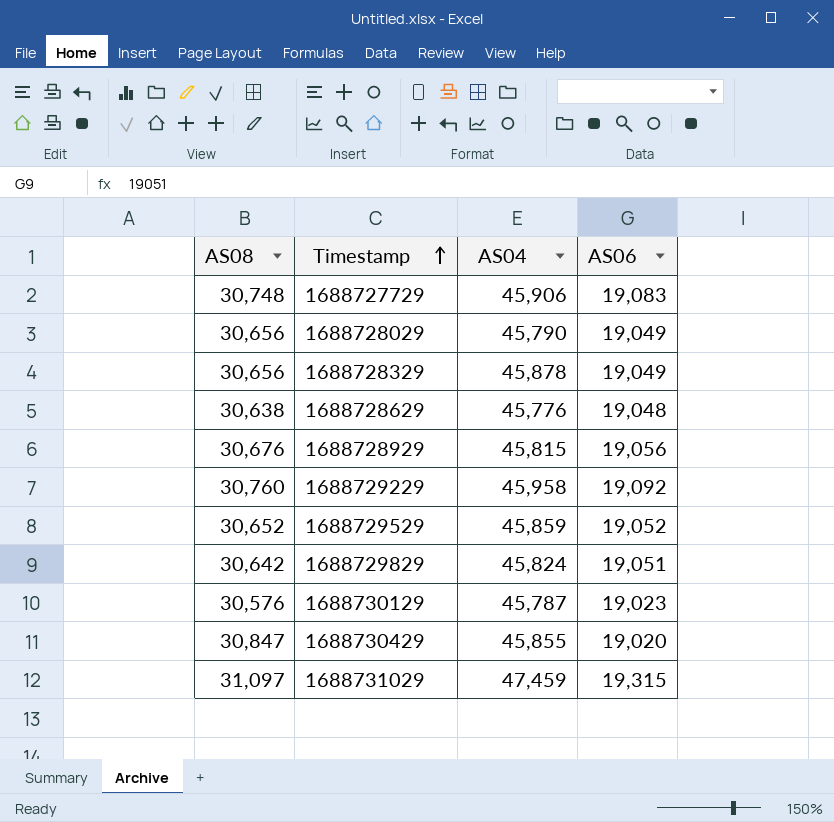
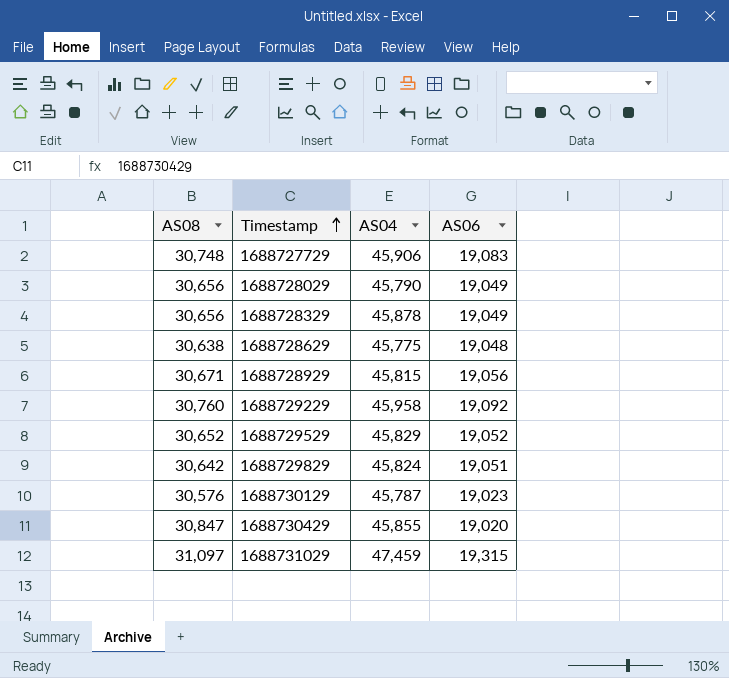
1688728629 | AS04: 45,776 -> 45,775
1688728929 | AS08: 30,676 -> 30,671
1688729529 | AS04: 45,859 -> 45,829

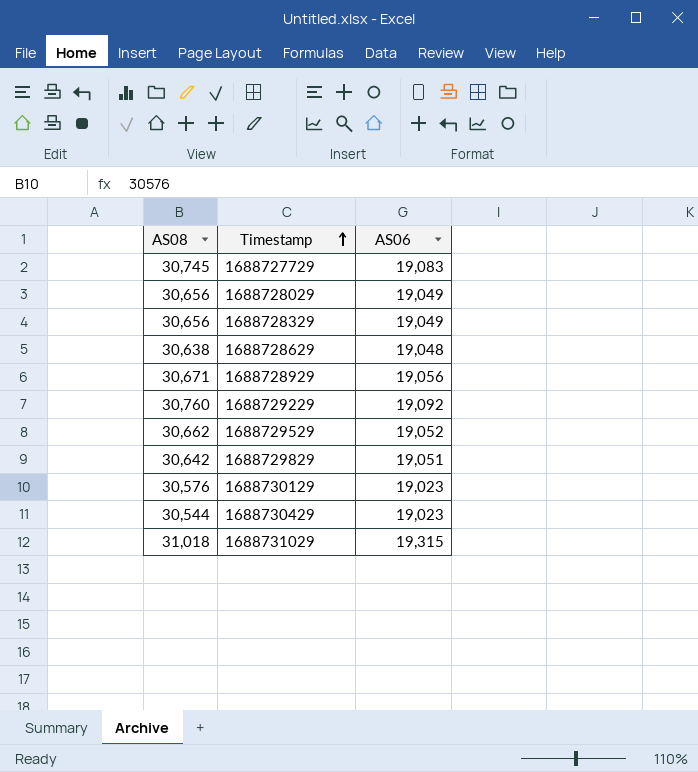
column AS04 | position: 3 -> none
1688727729 | AS08: 30,748 -> 30,745
1688729529 | AS08: 30,652 -> 30,662
1688730429 | AS08: 30,847 -> 30,544
1688730429 | AS06: 19,020 -> 19,023
1688731029 | AS08: 31,097 -> 31,018

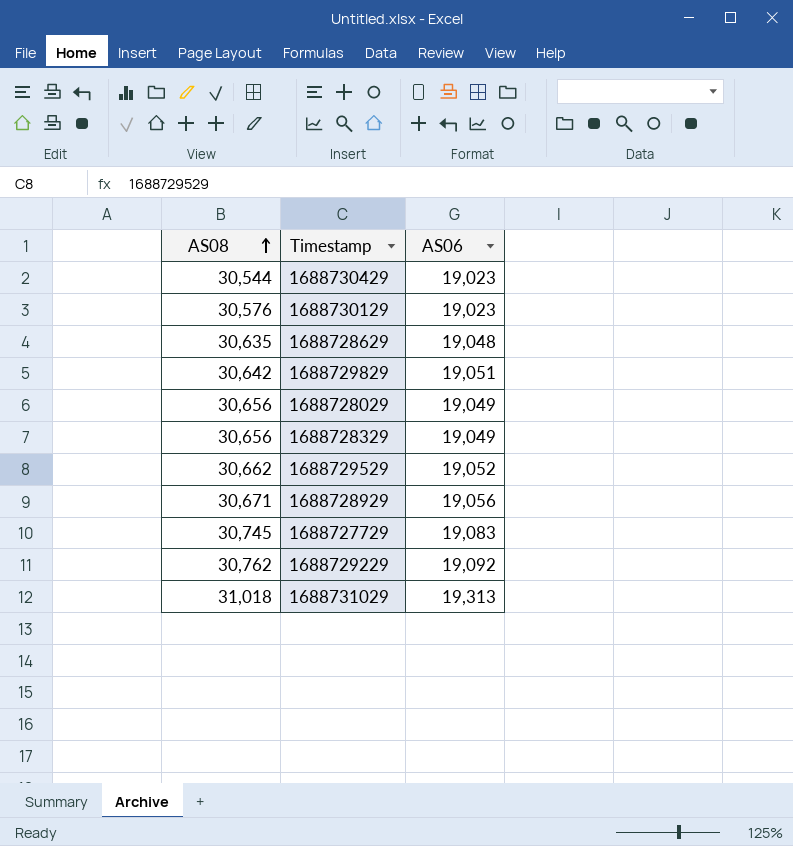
row order: Timestamp ascending -> AS08 ascending
1688728629 | AS08: 30,638 -> 30,635
1688729229 | AS08: 30,760 -> 30,762
1688731029 | AS06: 19,315 -> 19,313

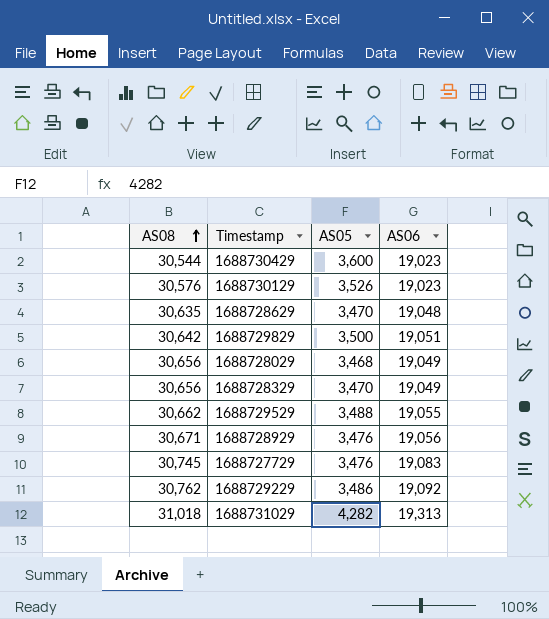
column AS05 | position: none -> 3
1688729529 | AS06: 19,052 -> 19,055

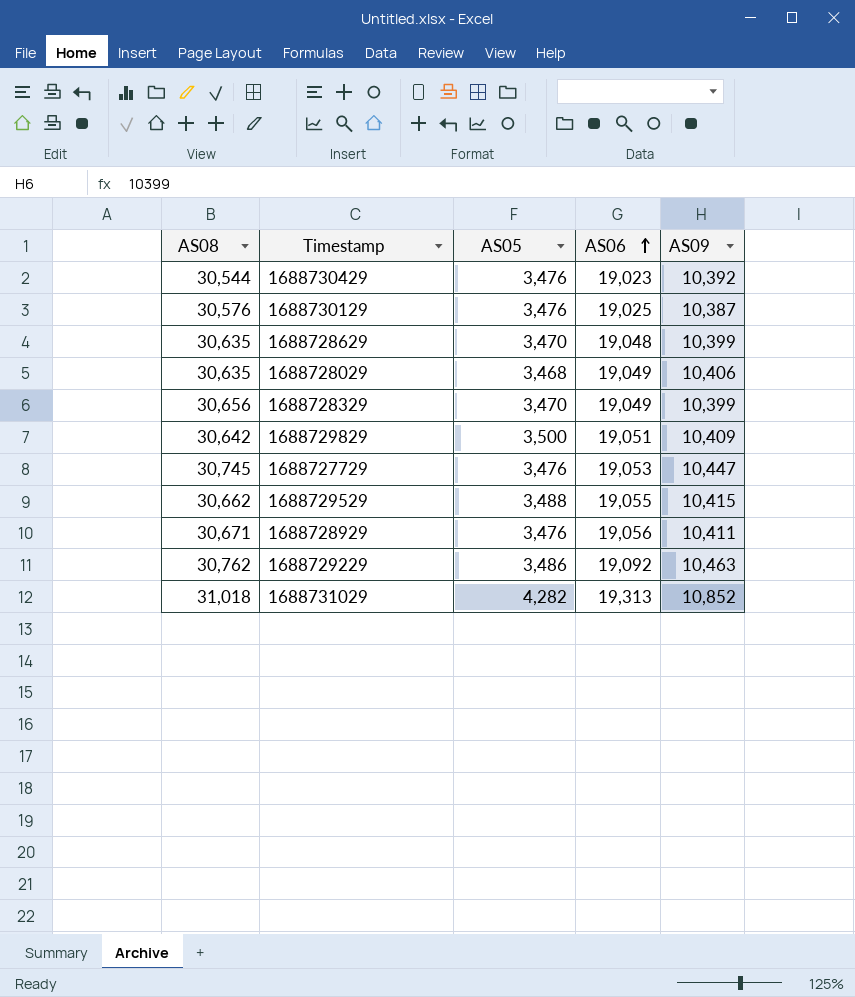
row order: AS08 ascending -> AS06 ascending
column AS09 | position: none -> 5
1688730429 | AS05: 3,600 -> 3,476
1688730129 | AS05: 3,526 -> 3,476
1688730129 | AS06: 19,023 -> 19,025
1688728029 | AS08: 30,656 -> 30,635
1688727729 | AS06: 19,083 -> 19,053

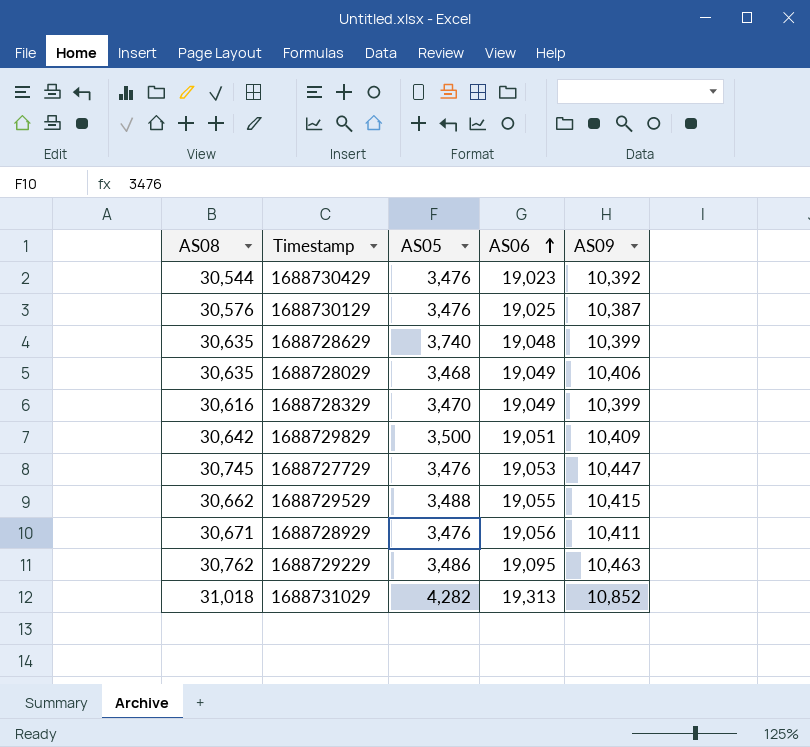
1688728629 | AS05: 3,470 -> 3,740
1688728329 | AS08: 30,656 -> 30,616
1688729229 | AS06: 19,092 -> 19,095

